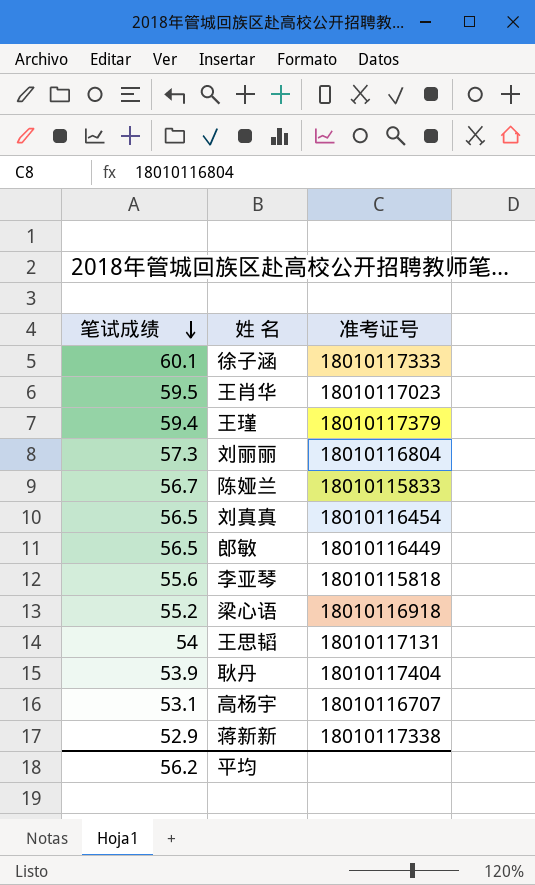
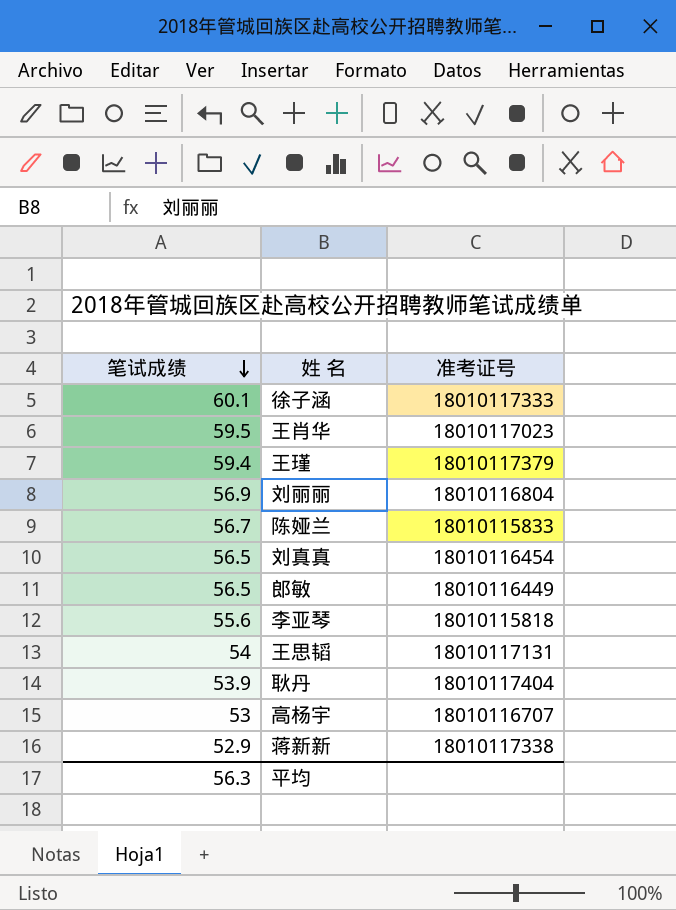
row 梁心语: 55.2 | 18010116918 -> none
刘丽丽 | 笔试成绩: 57.3 -> 56.9
高杨宇 | 笔试成绩: 53.1 -> 53
平均 | 笔试成绩: 56.2 -> 56.3

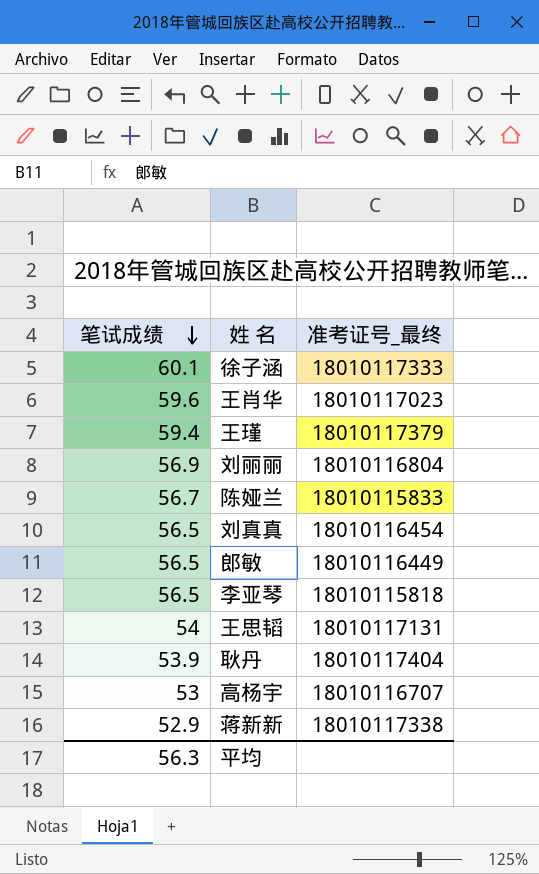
column name: 准考证号 -> 准考证号_最终
王肖华 | 笔试成绩: 59.5 -> 59.6
李亚琴 | 笔试成绩: 55.6 -> 56.5

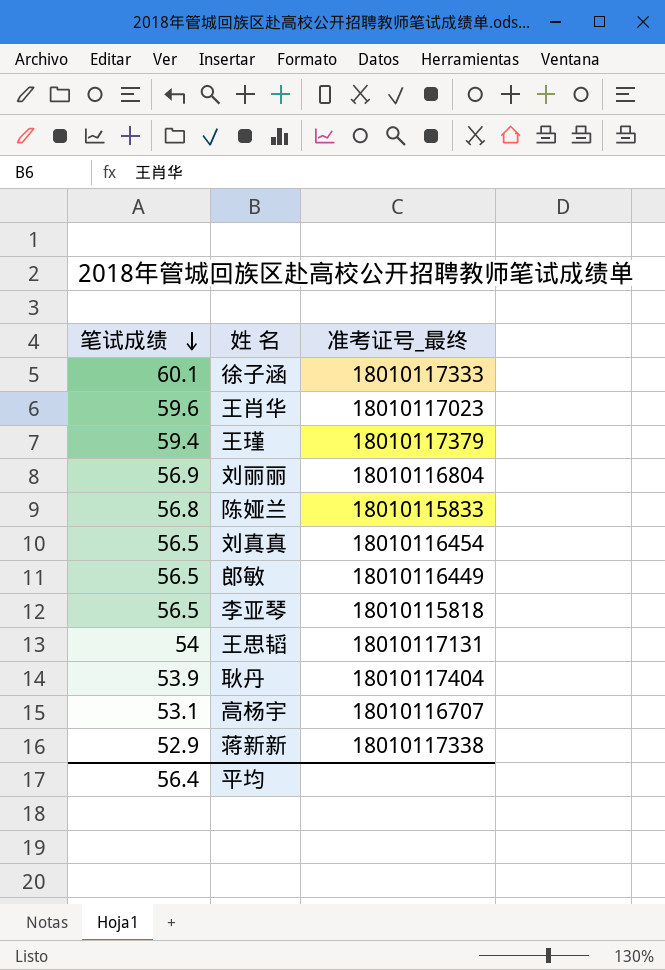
陈娅兰 | 笔试成绩: 56.7 -> 56.8
高杨宇 | 笔试成绩: 53 -> 53.1
平均 | 笔试成绩: 56.3 -> 56.4

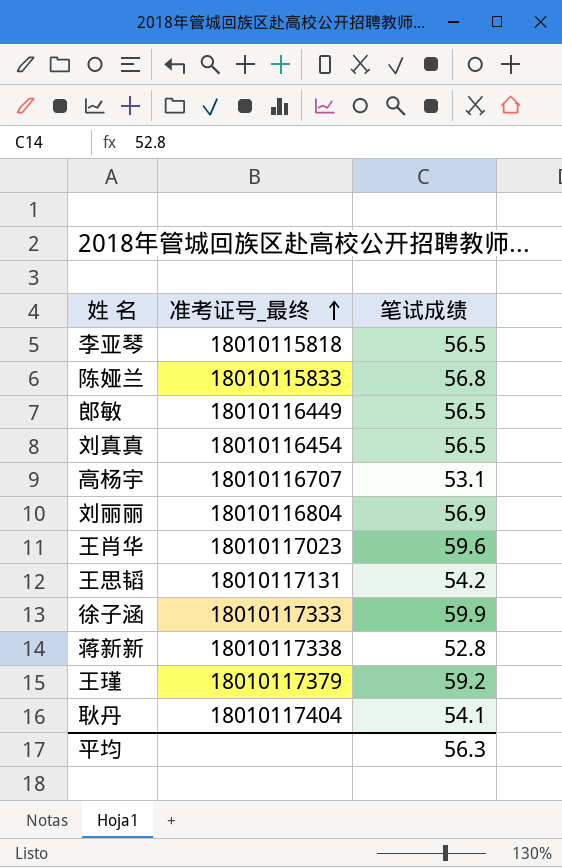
row order: 笔试成绩 descending -> 准考证号_最终 ascending
column 笔试成绩 | position: 1 -> 3
王思韬 | 笔试成绩: 54 -> 54.2
徐子涵 | 笔试成绩: 60.1 -> 59.9
蒋新新 | 笔试成绩: 52.9 -> 52.8
王瑾 | 笔试成绩: 59.4 -> 59.2
耿丹 | 笔试成绩: 53.9 -> 54.1
平均 | 笔试成绩: 56.4 -> 56.3

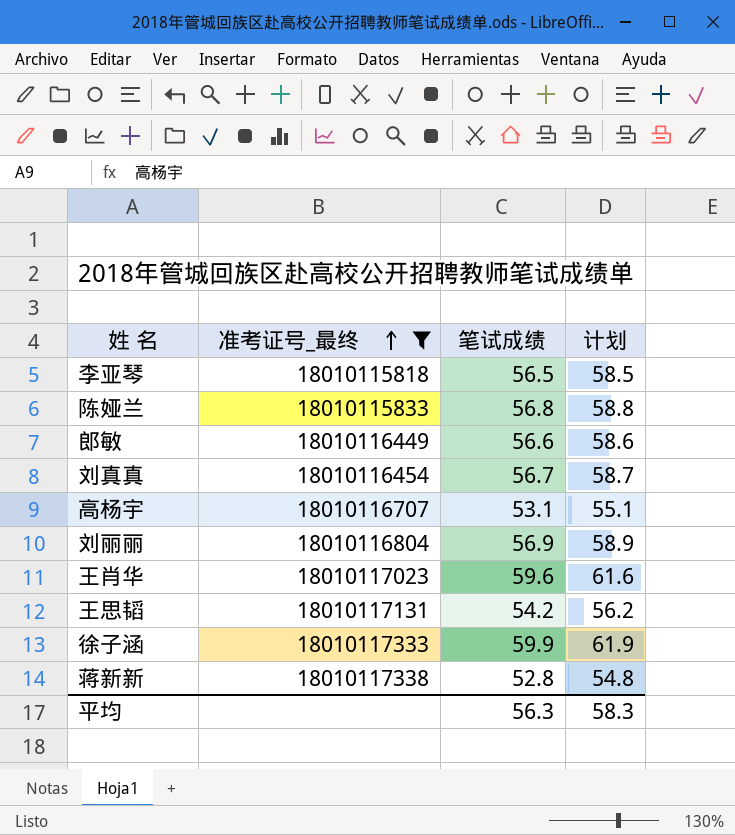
filter: none -> 准考证号_最终 <= 18010117338
column 计划 | formula: none -> [笔试成绩] + 2
郎敏 | 笔试成绩: 56.5 -> 56.6
刘真真 | 笔试成绩: 56.5 -> 56.7

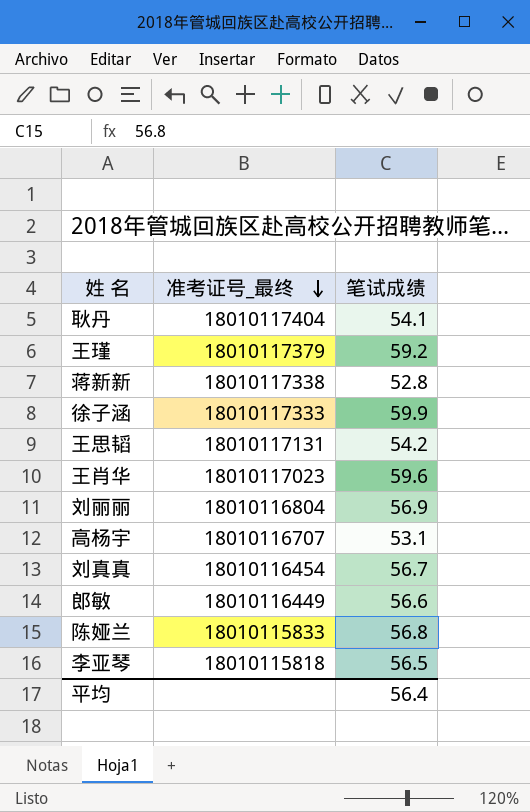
filter: 准考证号_最终 <= 18010117338 -> none
row order: 准考证号_最终 ascending -> 准考证号_最终 descending
column 计划 | formula: [笔试成绩] + 2 -> none
平均 | 笔试成绩: 56.3 -> 56.4

